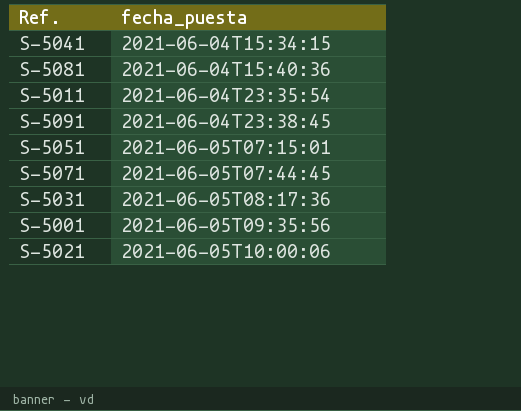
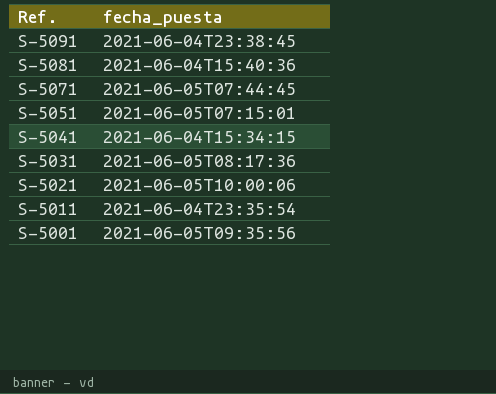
row order: fecha_puesta ascending -> Ref. descending

